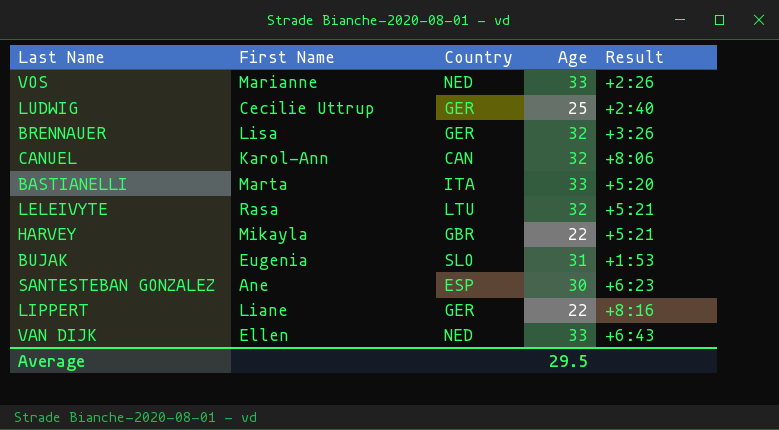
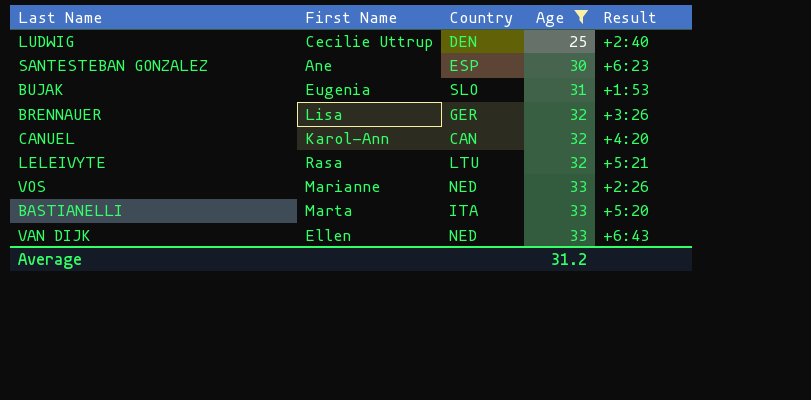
filter: none -> Age != 22
row order: none -> Age ascending
LUDWIG | Country: GER -> DEN
CANUEL | Result: +8:06 -> +4:20
Average | Age: 29.5 -> 31.2

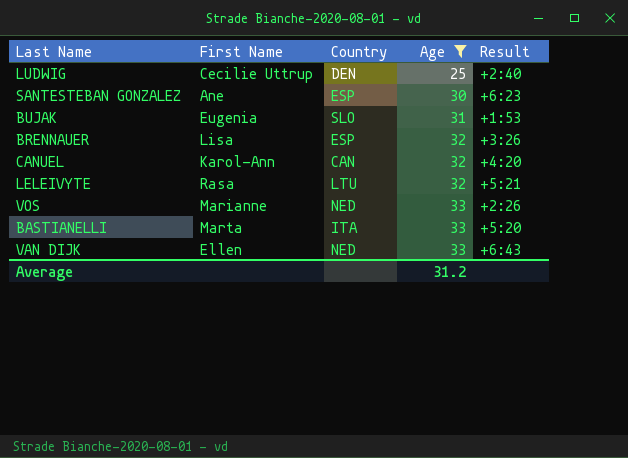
BRENNAUER | Country: GER -> ESP

